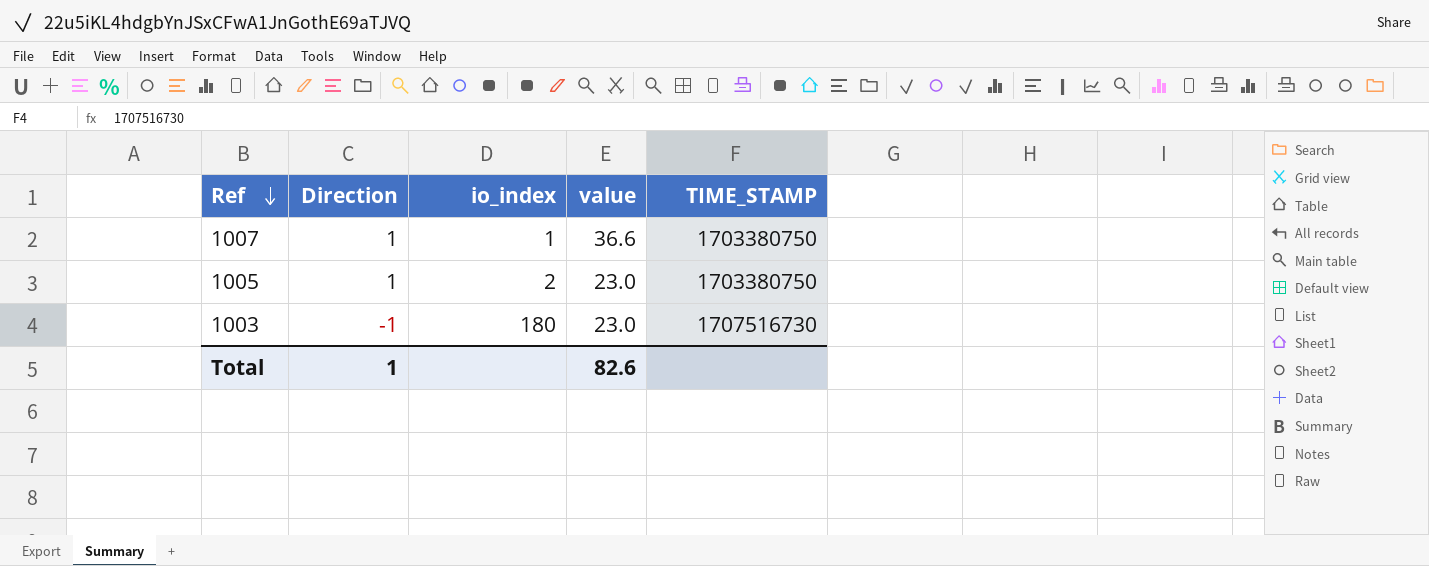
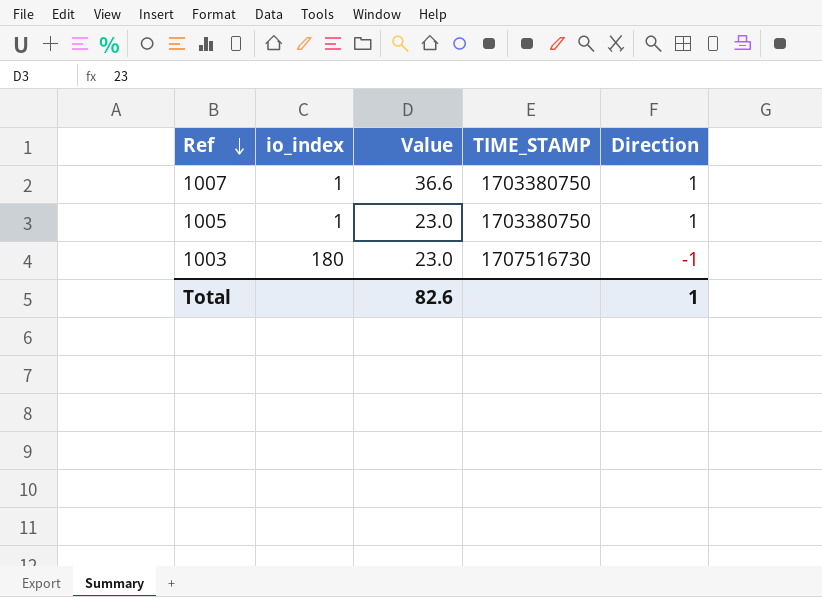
column name: value -> Value
column Direction | position: 2 -> 5
1005 | io_index: 2 -> 1

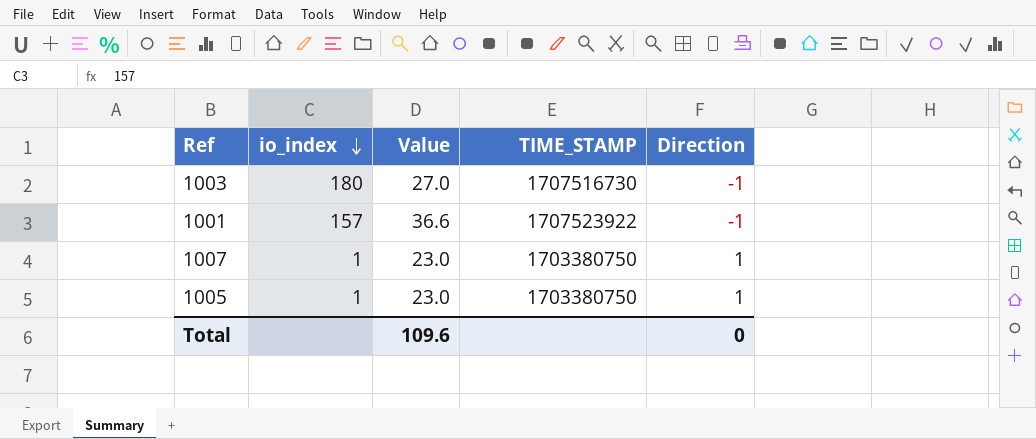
row order: Ref descending -> io_index descending
1003 | Value: 23.0 -> 27.0
row 1001: none -> 157 | 36.6 | 1707523922 | -1
1007 | Value: 36.6 -> 23.0
Total | Value: 82.6 -> 109.6
Total | Direction: 1 -> 0

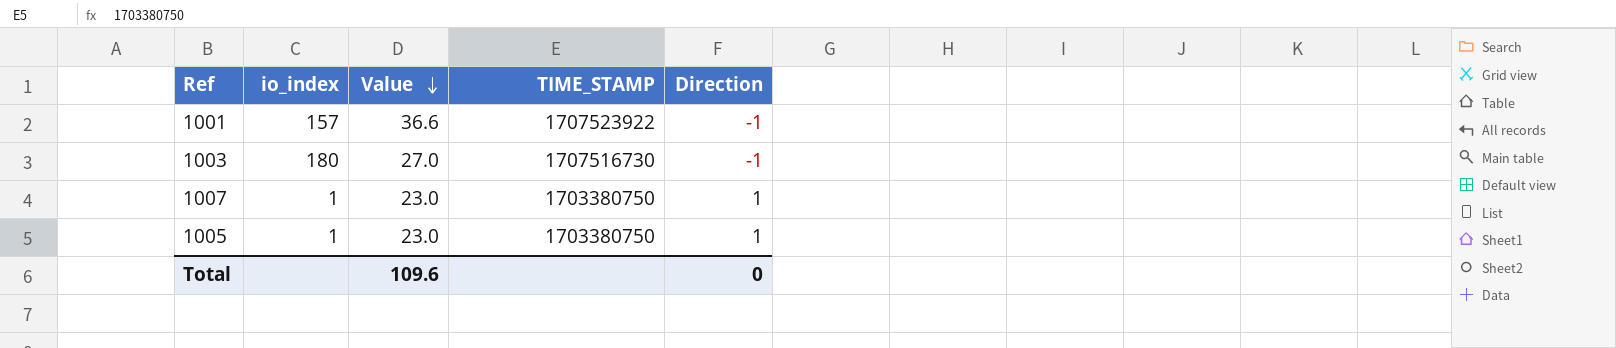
row order: io_index descending -> Value descending

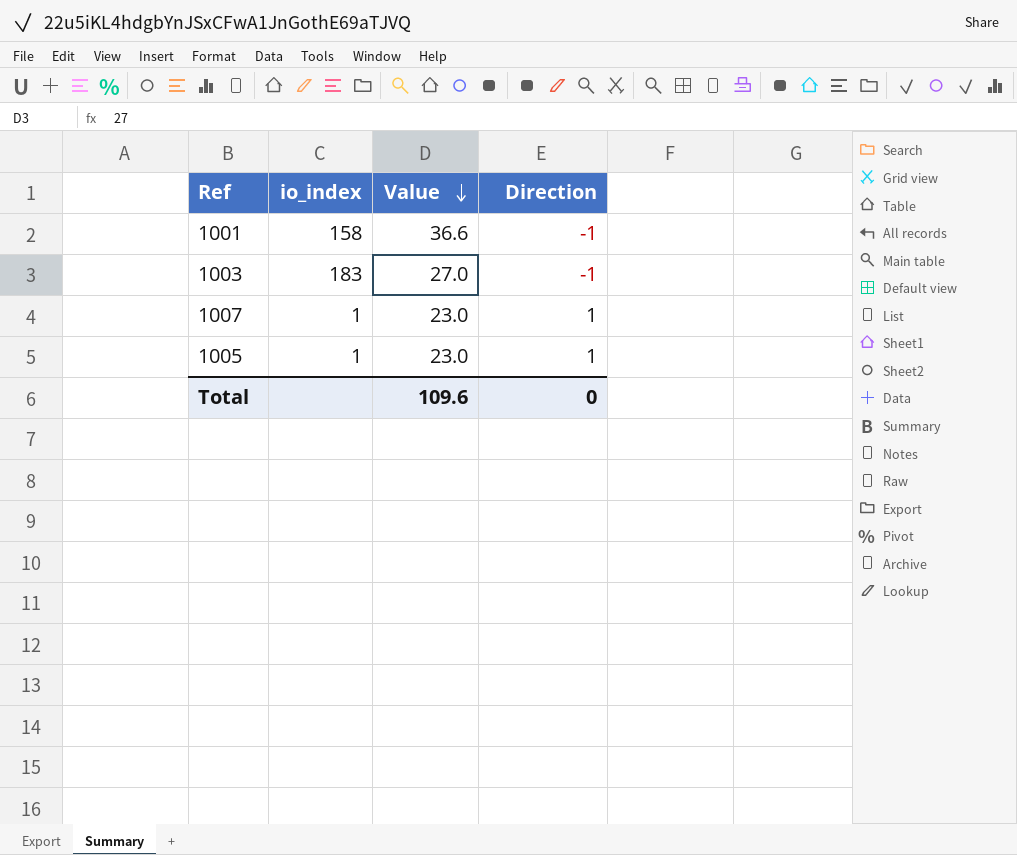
column TIME_STAMP | position: 4 -> none
1001 | io_index: 157 -> 158
1003 | io_index: 180 -> 183

